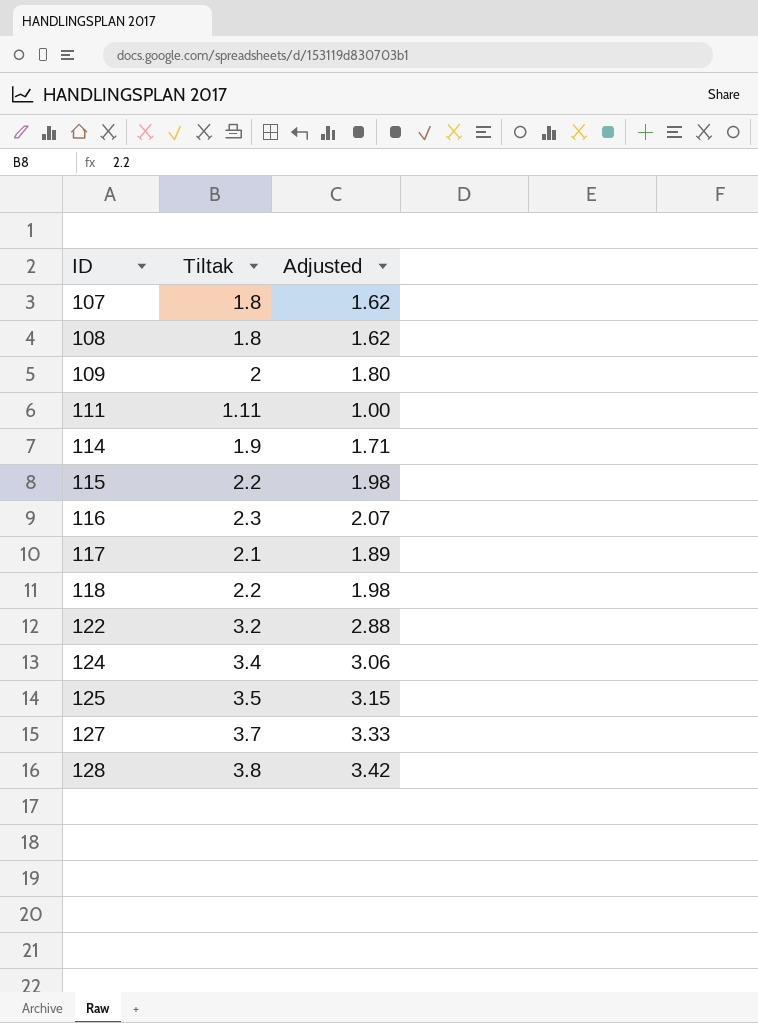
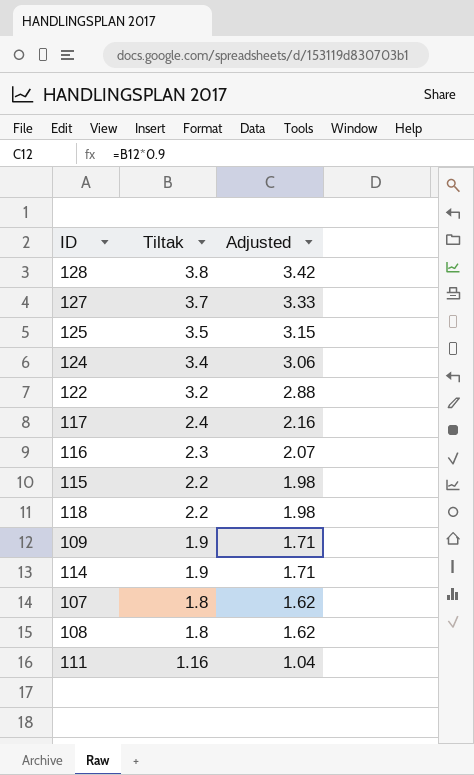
row order: ID ascending -> Tiltak descending
117 | Tiltak: 2.1 -> 2.4
117 | Adjusted: 1.89 -> 2.16
109 | Tiltak: 2 -> 1.9
109 | Adjusted: 1.80 -> 1.71
111 | Tiltak: 1.11 -> 1.16
111 | Adjusted: 1.00 -> 1.04

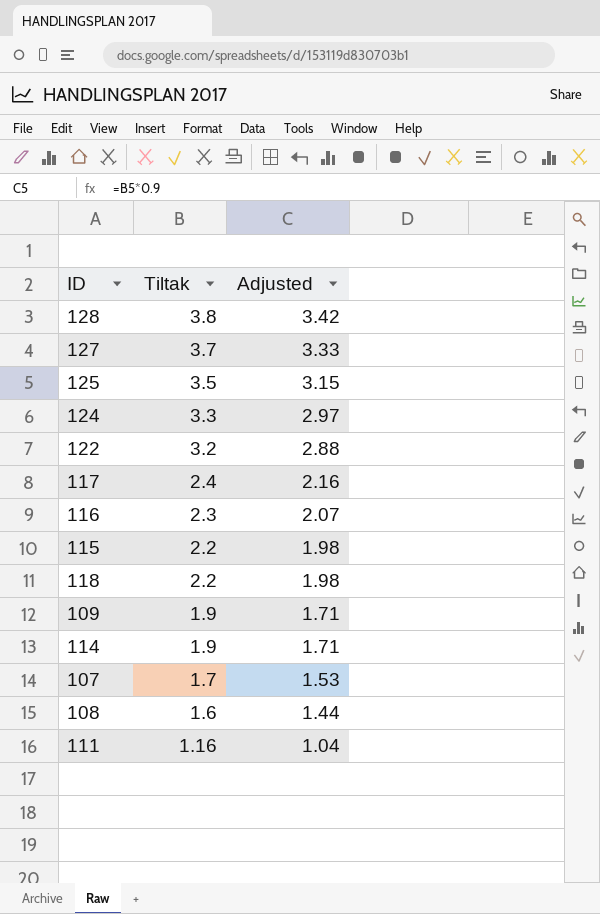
124 | Tiltak: 3.4 -> 3.3
124 | Adjusted: 3.06 -> 2.97
107 | Tiltak: 1.8 -> 1.7
107 | Adjusted: 1.62 -> 1.53
108 | Tiltak: 1.8 -> 1.6
108 | Adjusted: 1.62 -> 1.44

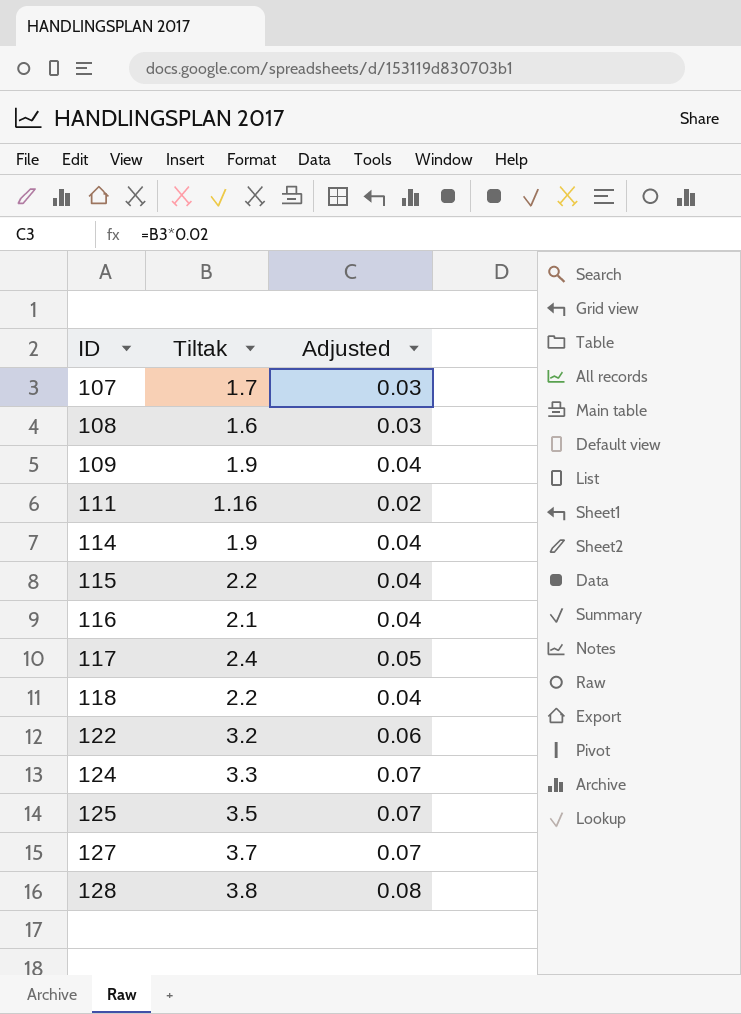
row order: Tiltak descending -> ID ascending
column Adjusted | formula: [Tiltak] * 0.9 -> [Tiltak] * 0.02
116 | Tiltak: 2.3 -> 2.1

